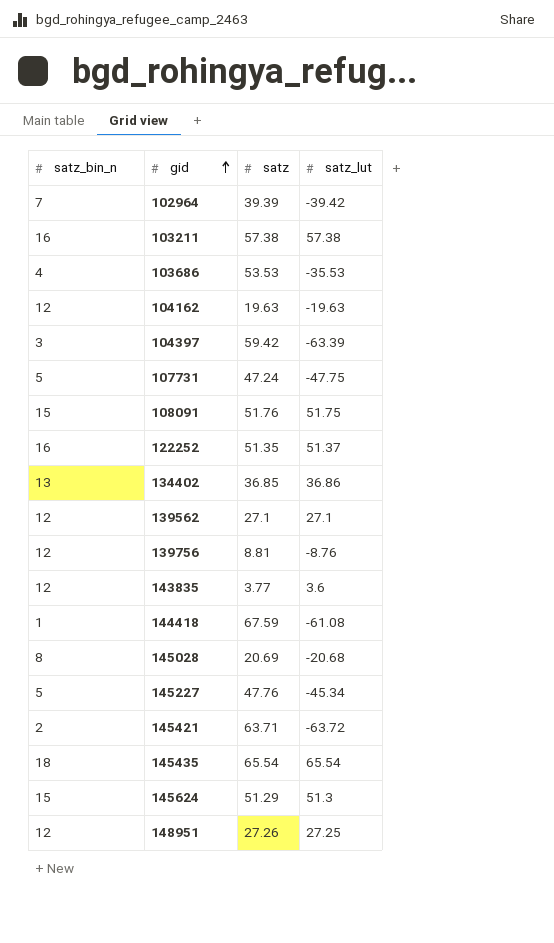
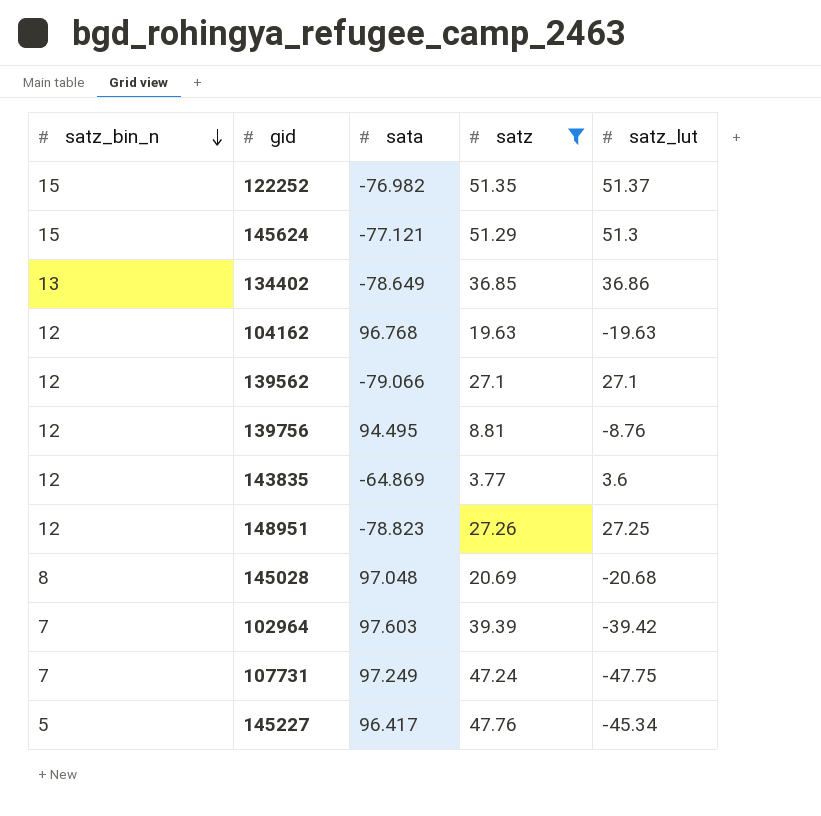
filter: none -> satz <= 51.35
row order: gid ascending -> satz_bin_n descending
column sata | position: none -> 3
122252 | satz_bin_n: 16 -> 15
107731 | satz_bin_n: 5 -> 7

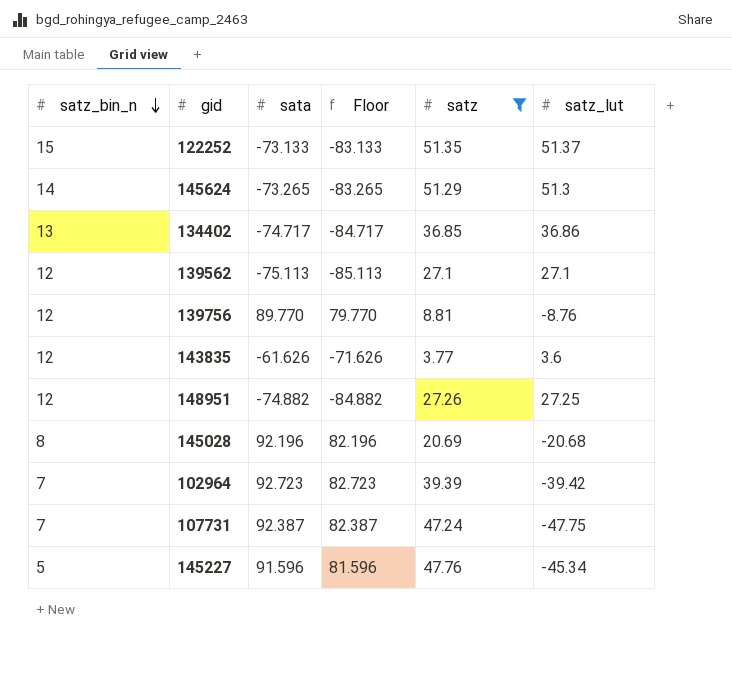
column Floor | formula: none -> [sata] - 10
row 104162: 12 | 96.768 | 19.63 | -19.63 -> none
122252 | sata: -76.982 -> -73.133
145624 | satz_bin_n: 15 -> 14
145624 | sata: -77.121 -> -73.265
134402 | sata: -78.649 -> -74.717
139562 | sata: -79.066 -> -75.113
139756 | sata: 94.495 -> 89.770
143835 | sata: -64.869 -> -61.626
148951 | sata: -78.823 -> -74.882
145028 | sata: 97.048 -> 92.196
102964 | sata: 97.603 -> 92.723
107731 | sata: 97.249 -> 92.387
145227 | sata: 96.417 -> 91.596

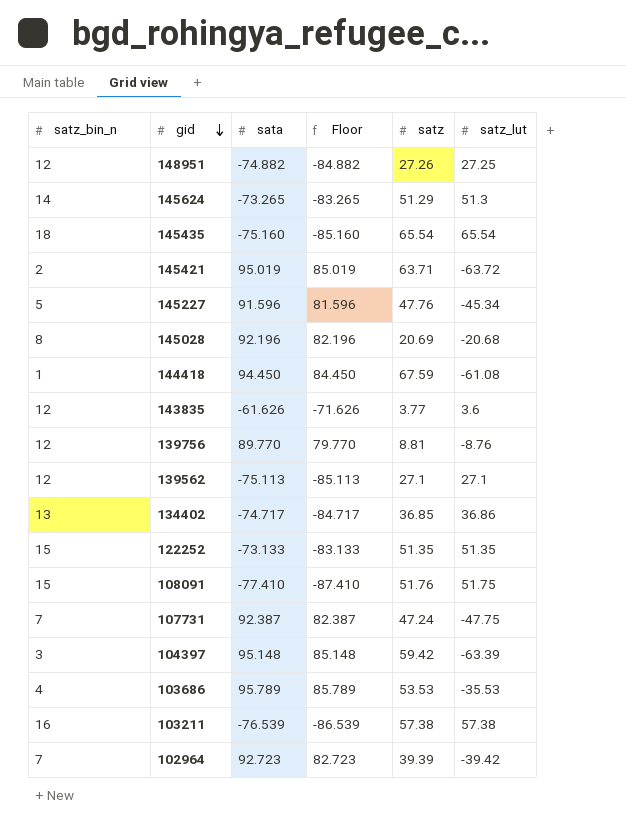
filter: satz <= 51.35 -> none
row order: satz_bin_n descending -> gid descending
122252 | satz_lut: 51.37 -> 51.35

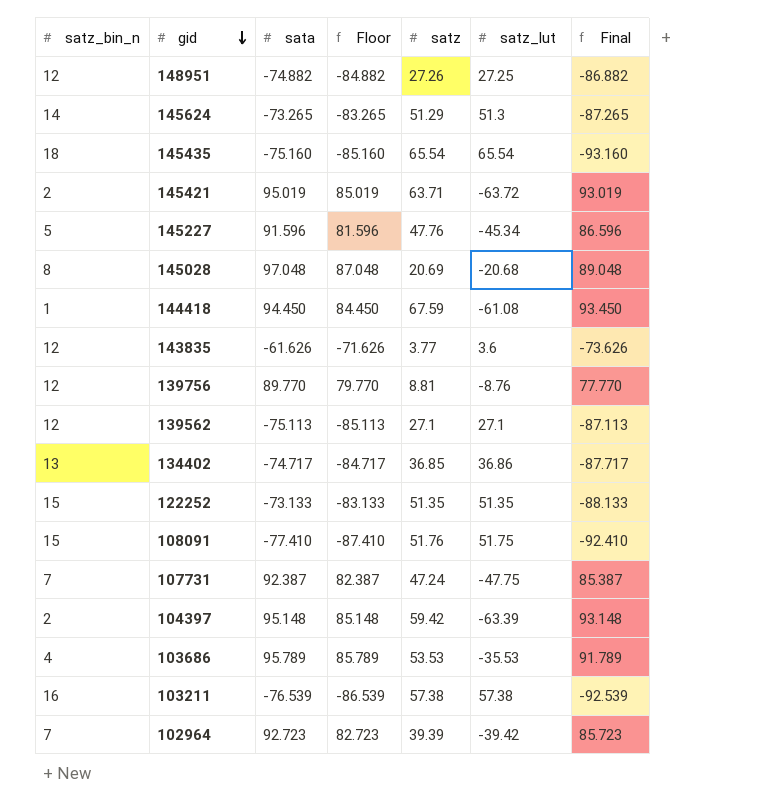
column Final | formula: none -> [sata] - [satz_bin_n]
145028 | sata: 92.196 -> 97.048
145028 | Floor: 82.196 -> 87.048
104397 | satz_bin_n: 3 -> 2

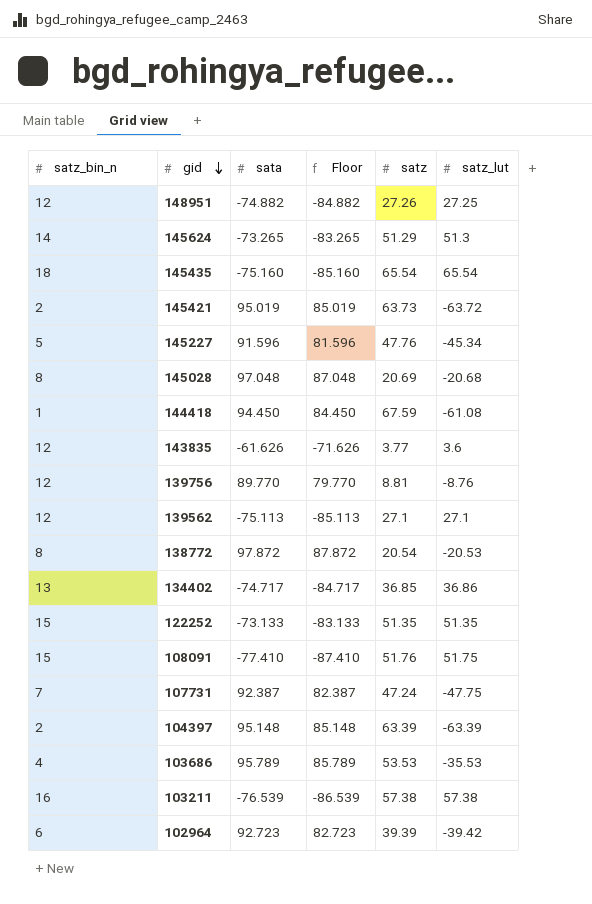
column Final | formula: [sata] - [satz_bin_n] -> none
145421 | satz: 63.71 -> 63.73
row 138772: none -> 8 | 97.872 | 87.872 | 20.54 | -20.53
104397 | satz: 59.42 -> 63.39
102964 | satz_bin_n: 7 -> 6

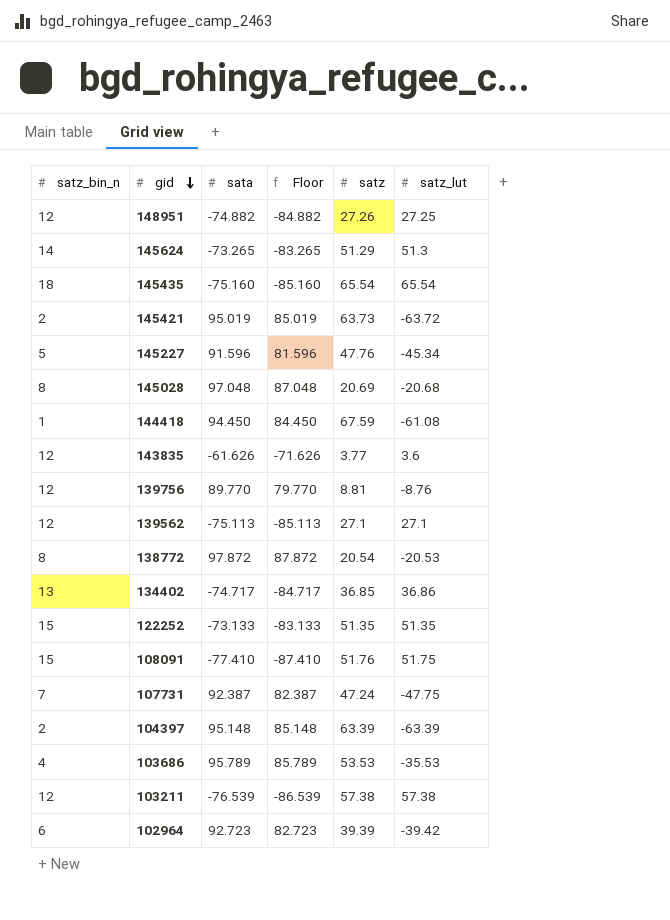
103211 | satz_bin_n: 16 -> 12

